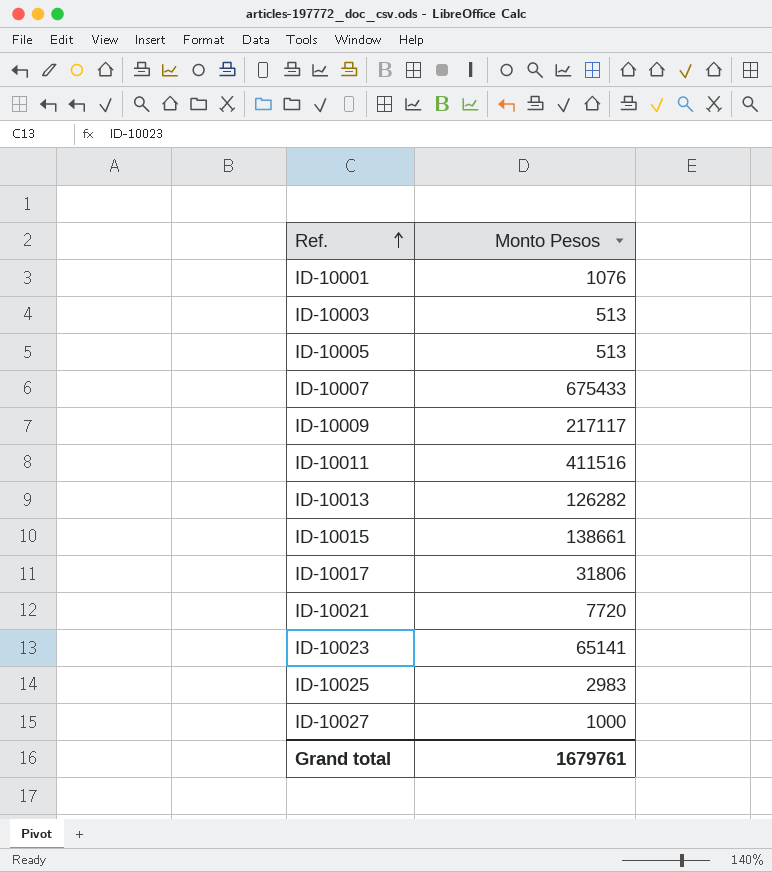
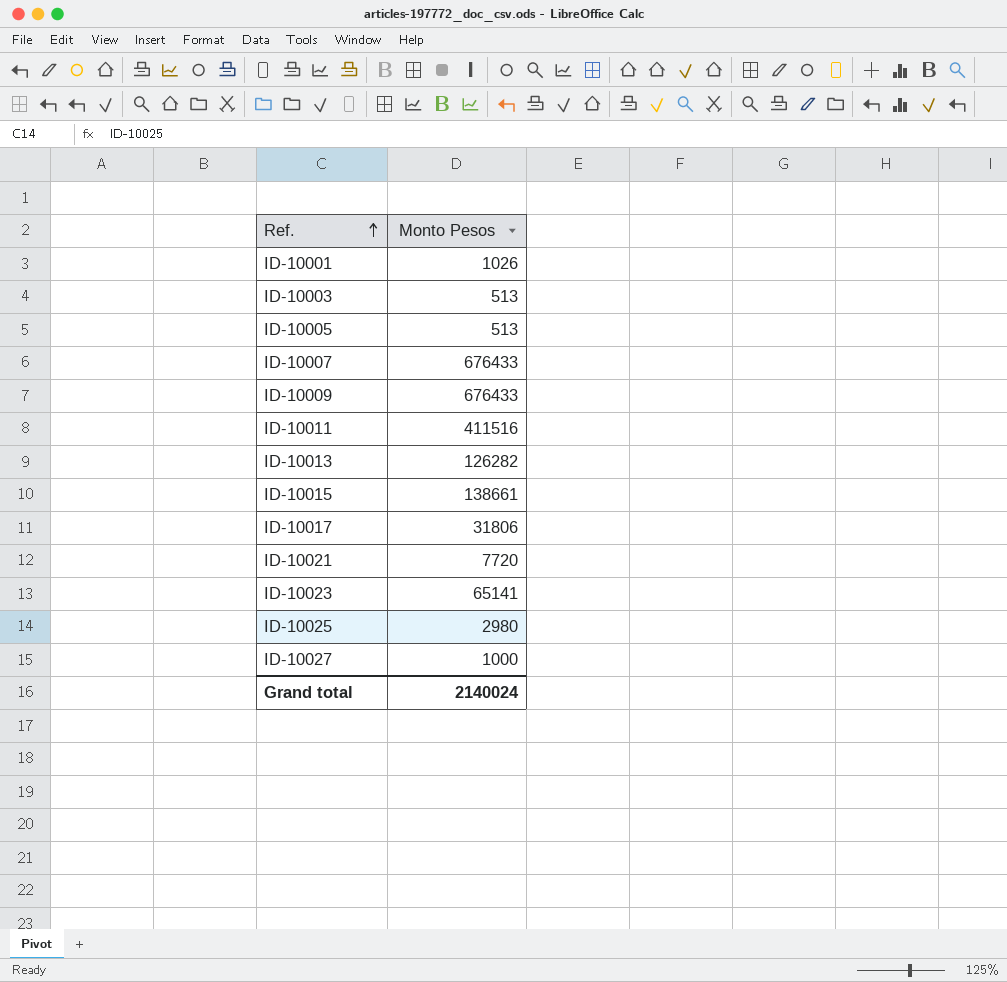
ID-10001 | Monto Pesos: 1076 -> 1026
ID-10007 | Monto Pesos: 675433 -> 676433
ID-10009 | Monto Pesos: 217117 -> 676433
ID-10025 | Monto Pesos: 2983 -> 2980
Grand total | Monto Pesos: 1679761 -> 2140024

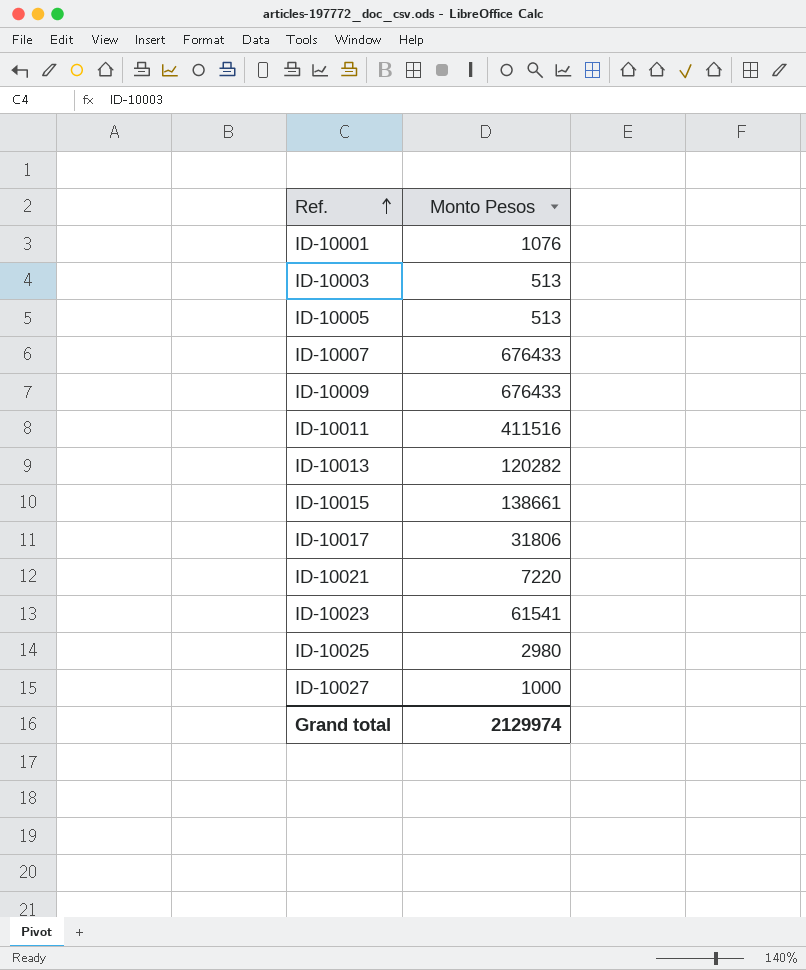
ID-10001 | Monto Pesos: 1026 -> 1076
ID-10013 | Monto Pesos: 126282 -> 120282
ID-10021 | Monto Pesos: 7720 -> 7220
ID-10023 | Monto Pesos: 65141 -> 61541
Grand total | Monto Pesos: 2140024 -> 2129974

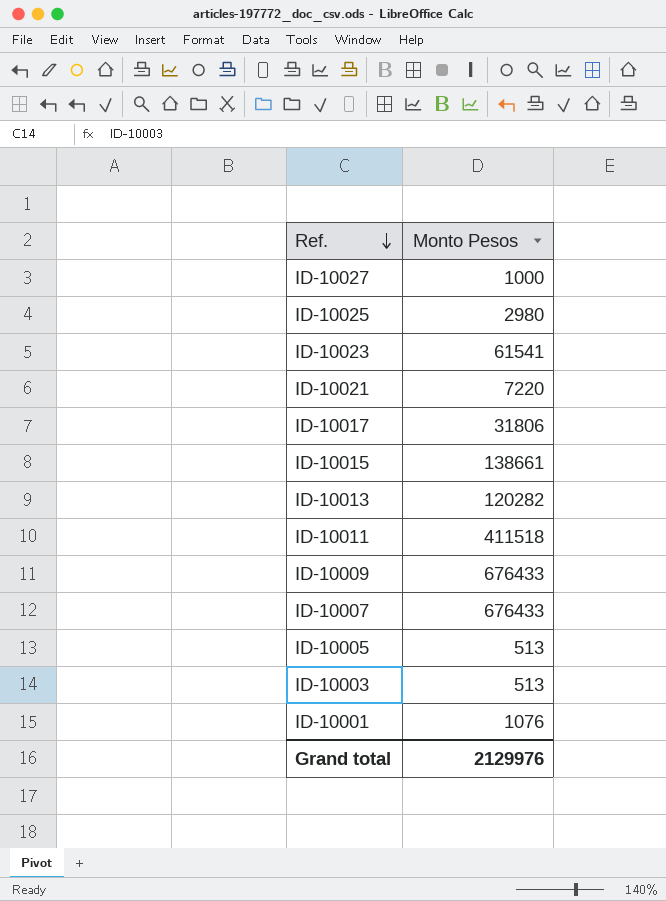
row order: Ref. ascending -> Ref. descending
ID-10011 | Monto Pesos: 411516 -> 411518
Grand total | Monto Pesos: 2129974 -> 2129976

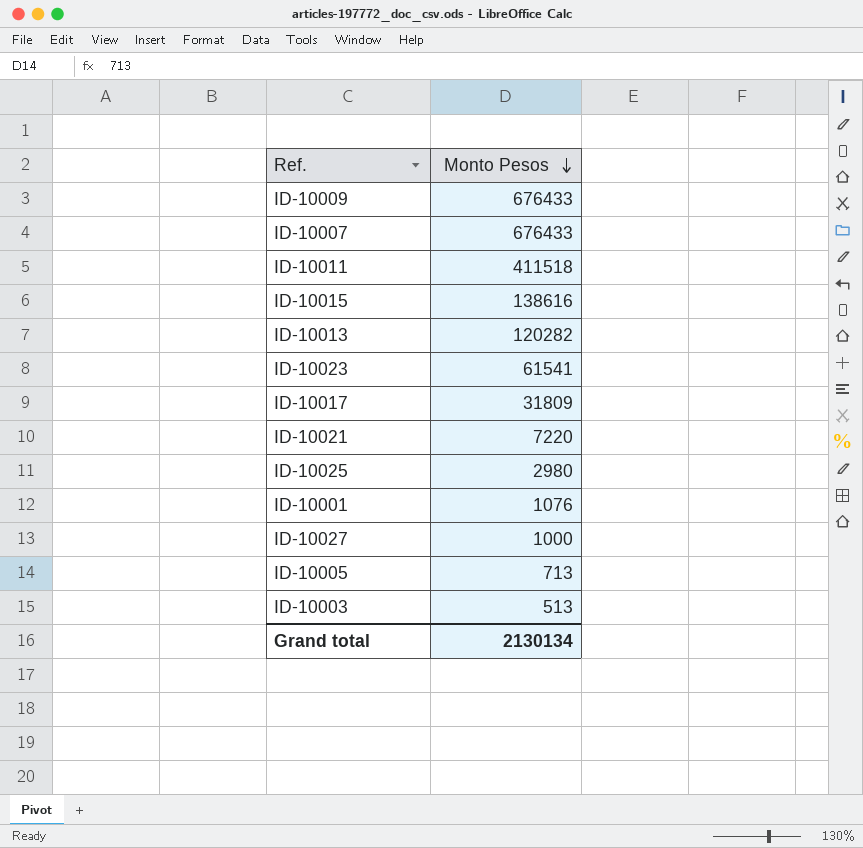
row order: Ref. descending -> Monto Pesos descending
ID-10015 | Monto Pesos: 138661 -> 138616
ID-10017 | Monto Pesos: 31806 -> 31809
ID-10005 | Monto Pesos: 513 -> 713
Grand total | Monto Pesos: 2129976 -> 2130134

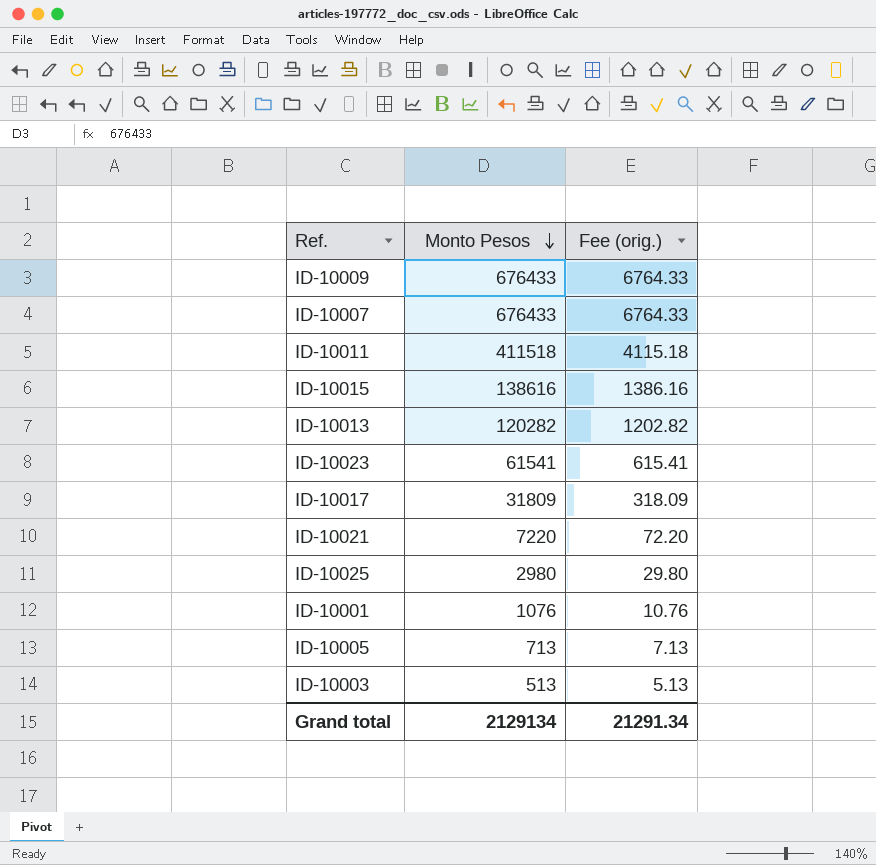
column Fee (orig.) | formula: none -> [Monto Pesos] * 0.01
row ID-10027: 1000 -> none
Grand total | Monto Pesos: 2130134 -> 2129134

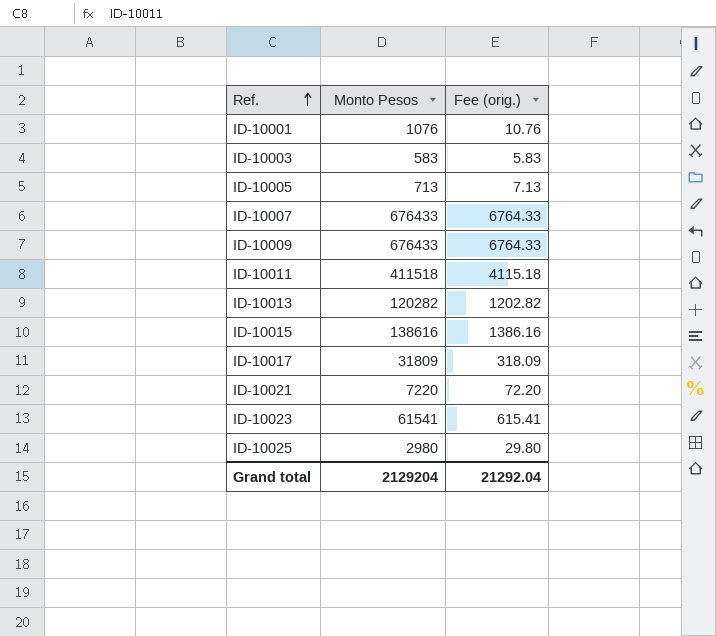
row order: Monto Pesos descending -> Ref. ascending
ID-10003 | Monto Pesos: 513 -> 583
ID-10003 | Fee (orig.): 5.13 -> 5.83
Grand total | Monto Pesos: 2129134 -> 2129204
Grand total | Fee (orig.): 21291.34 -> 21292.04

